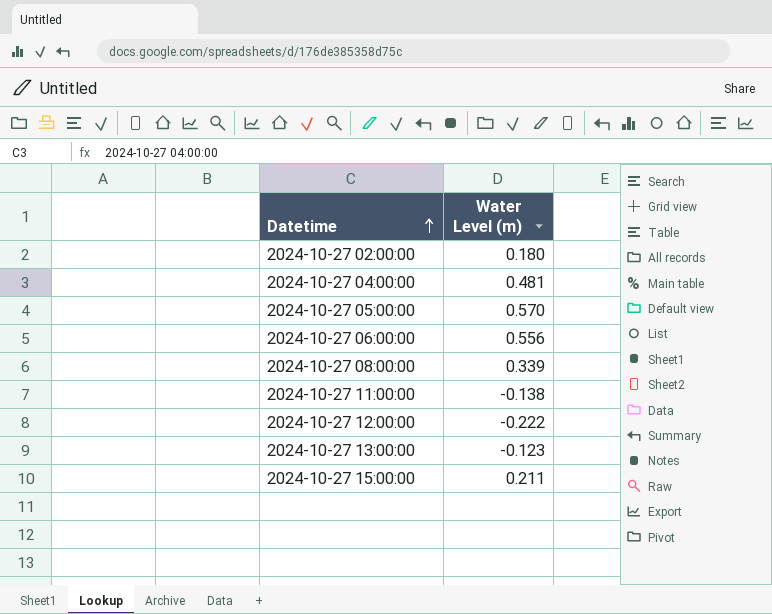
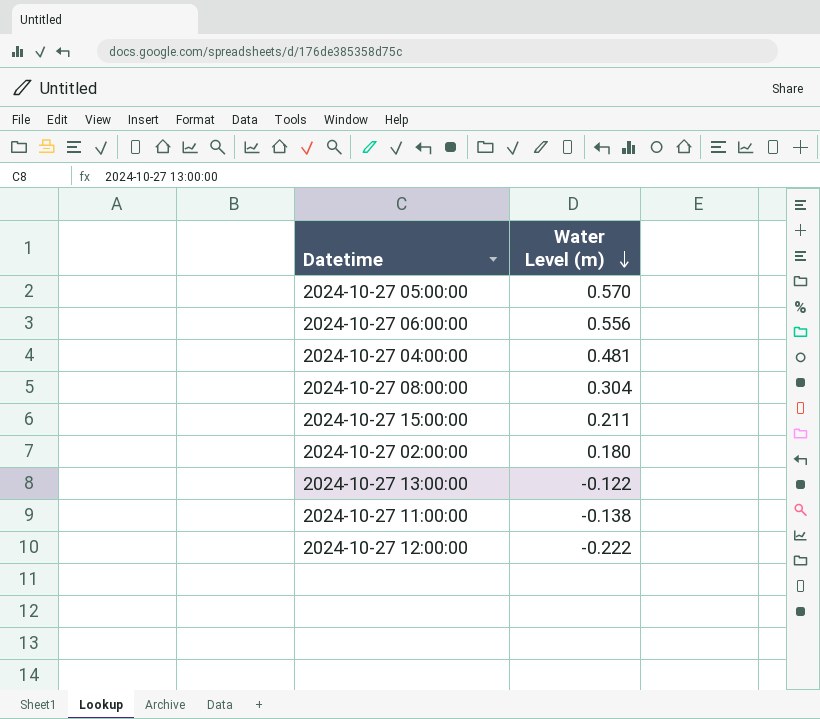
row order: Datetime ascending -> Water Level (m) descending
2024-10-27 08:00:00 | Water Level (m): 0.339 -> 0.304
2024-10-27 13:00:00 | Water Level (m): -0.123 -> -0.122

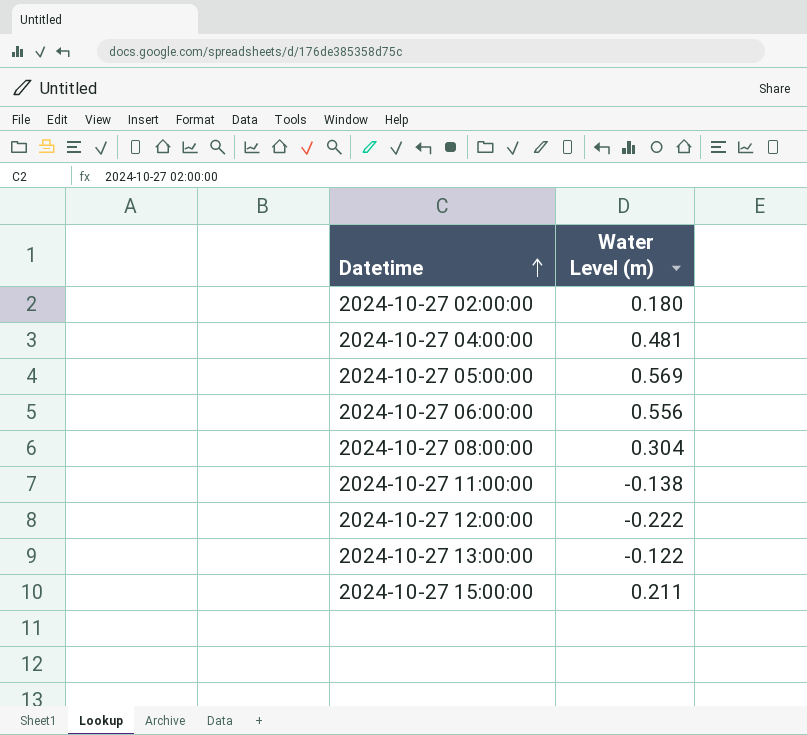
row order: Water Level (m) descending -> Datetime ascending
2024-10-27 05:00:00 | Water Level (m): 0.570 -> 0.569

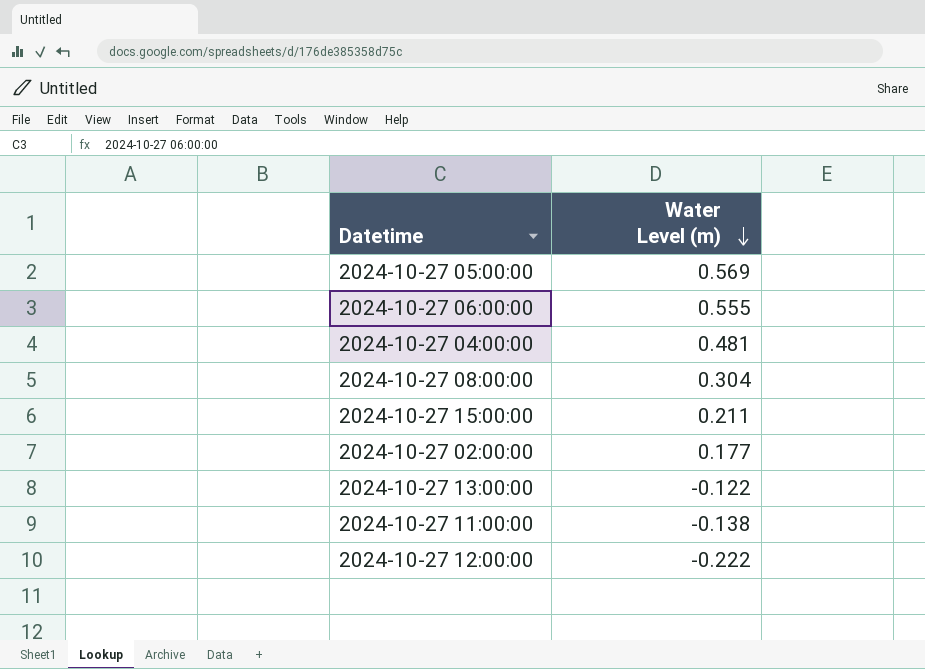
row order: Datetime ascending -> Water Level (m) descending
2024-10-27 06:00:00 | Water Level (m): 0.556 -> 0.555
2024-10-27 02:00:00 | Water Level (m): 0.180 -> 0.177

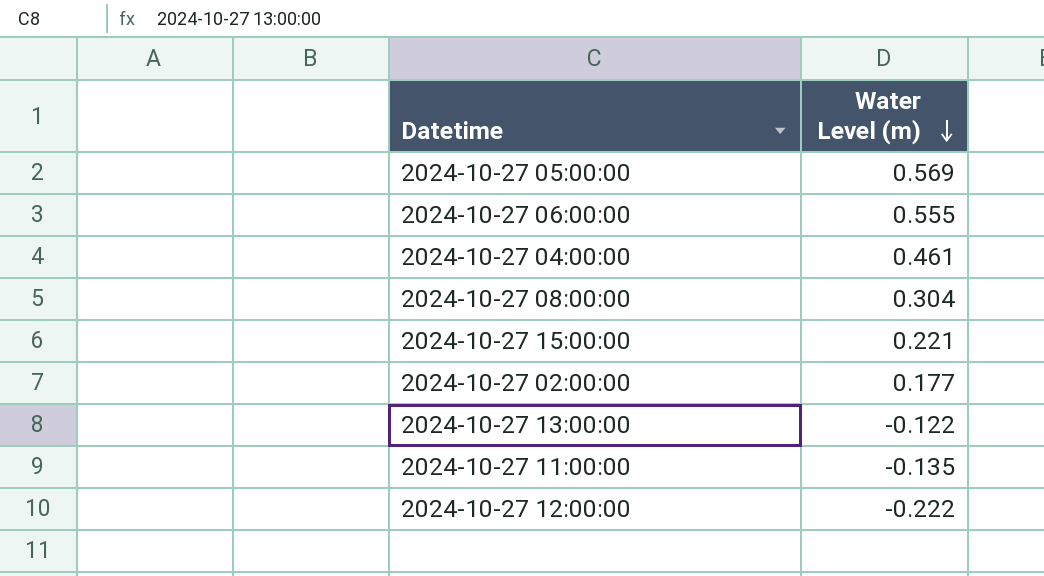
2024-10-27 04:00:00 | Water Level (m): 0.481 -> 0.461
2024-10-27 15:00:00 | Water Level (m): 0.211 -> 0.221
2024-10-27 11:00:00 | Water Level (m): -0.138 -> -0.135

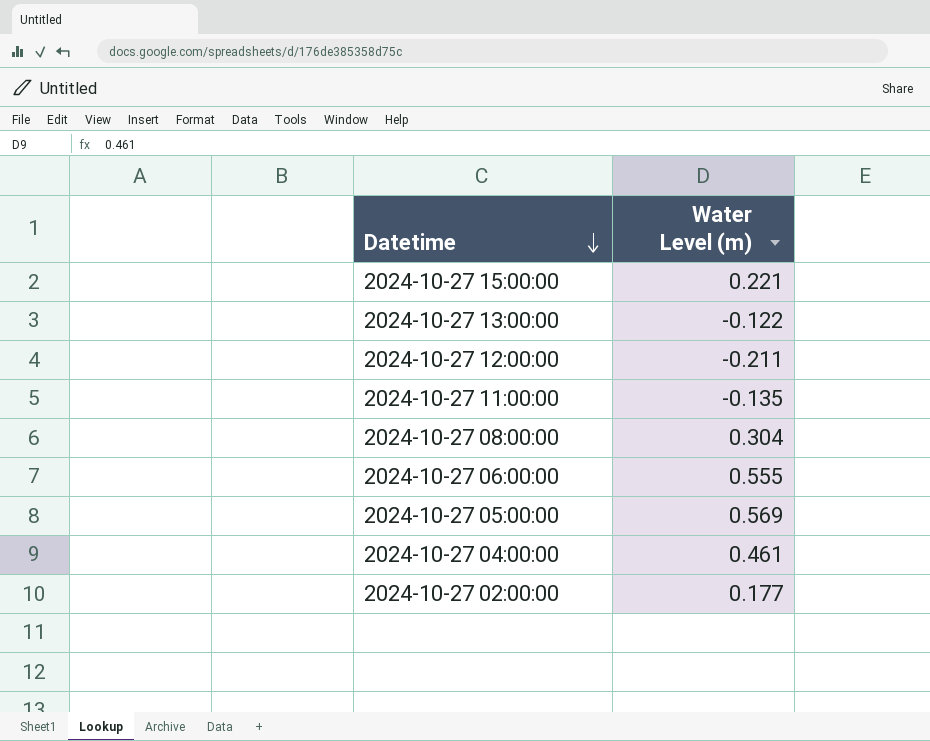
row order: Water Level (m) descending -> Datetime descending
2024-10-27 12:00:00 | Water Level (m): -0.222 -> -0.211

